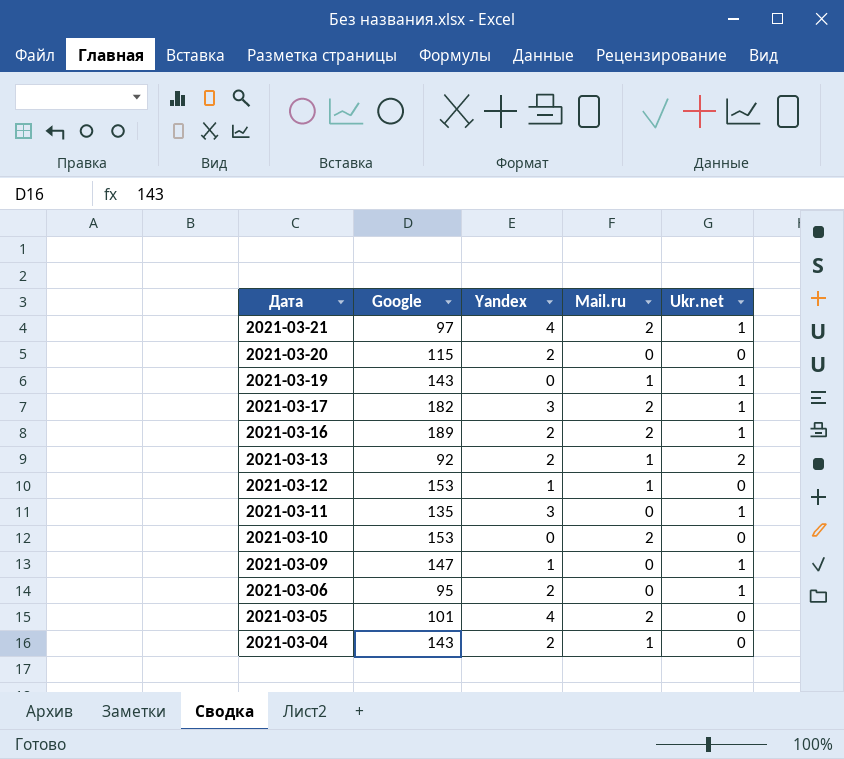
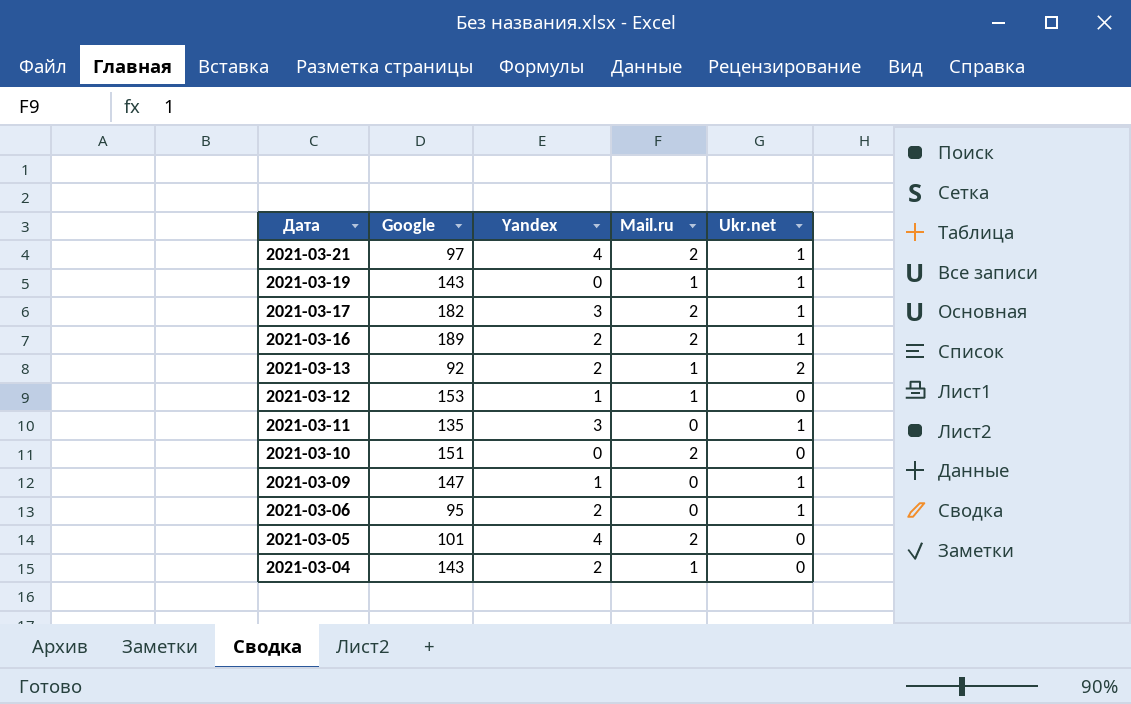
row 2021-03-20: 115 | 2 | 0 | 0 -> none
2021-03-10 | Google: 153 -> 151

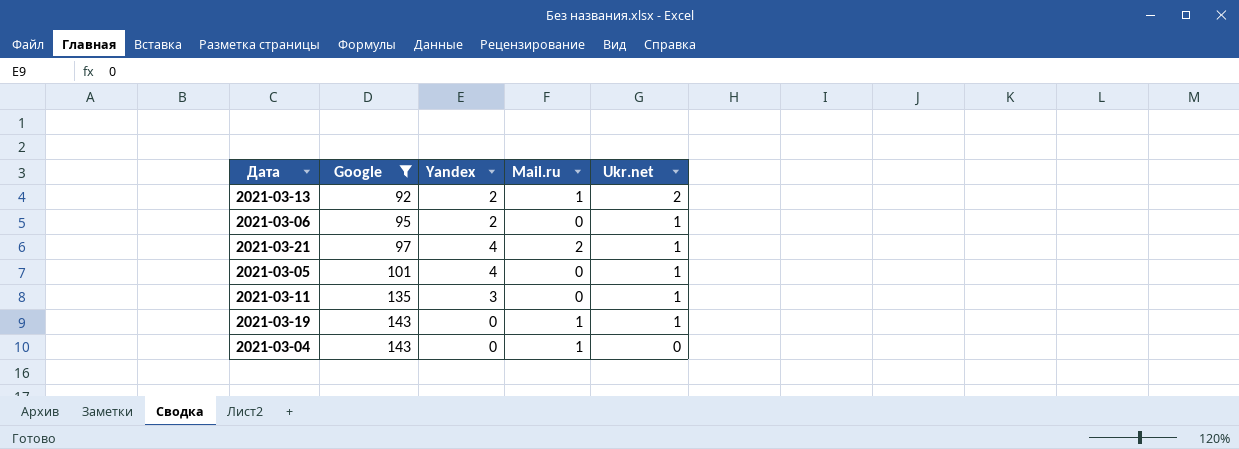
filter: none -> Google <= 143
row order: Дата descending -> Google ascending
2021-03-05 | Mail.ru: 2 -> 0
2021-03-05 | Ukr.net: 0 -> 1
2021-03-04 | Yandex: 2 -> 0

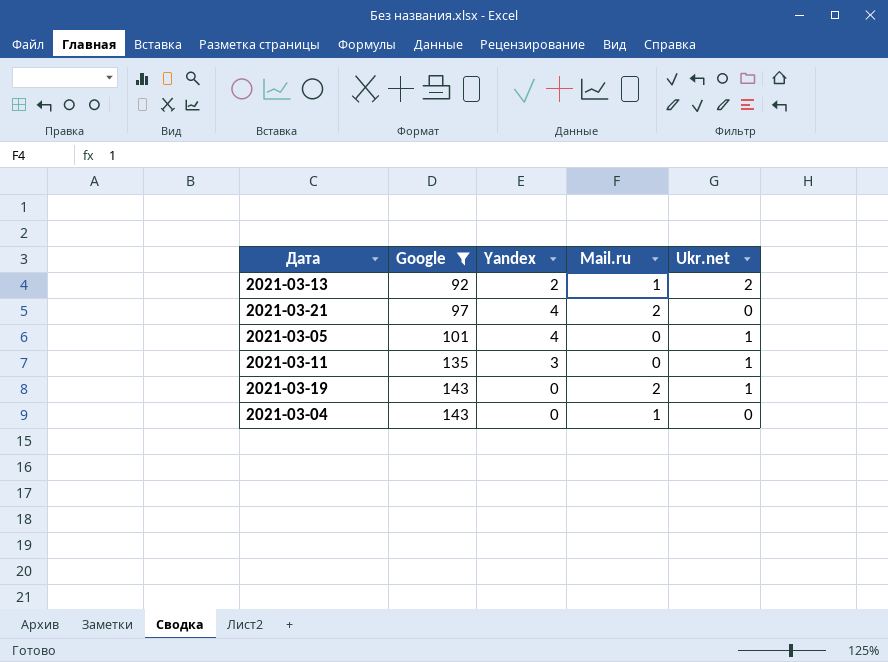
row 2021-03-06: 95 | 2 | 0 | 1 -> none
2021-03-21 | Ukr.net: 1 -> 0
2021-03-19 | Mail.ru: 1 -> 2

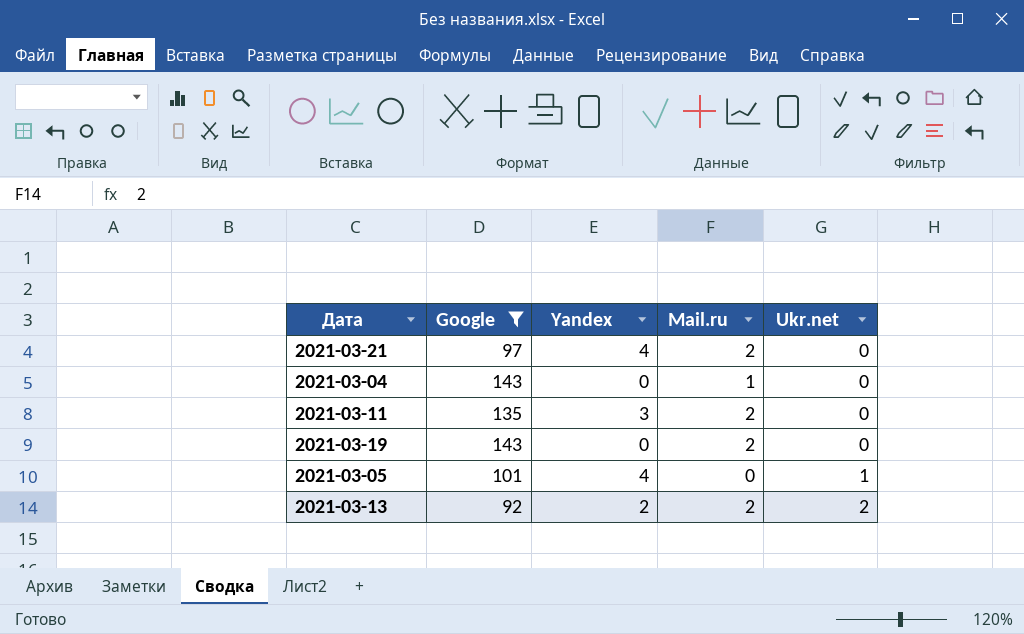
row order: Google ascending -> Ukr.net ascending
2021-03-11 | Mail.ru: 0 -> 2
2021-03-11 | Ukr.net: 1 -> 0
2021-03-19 | Ukr.net: 1 -> 0
2021-03-13 | Mail.ru: 1 -> 2

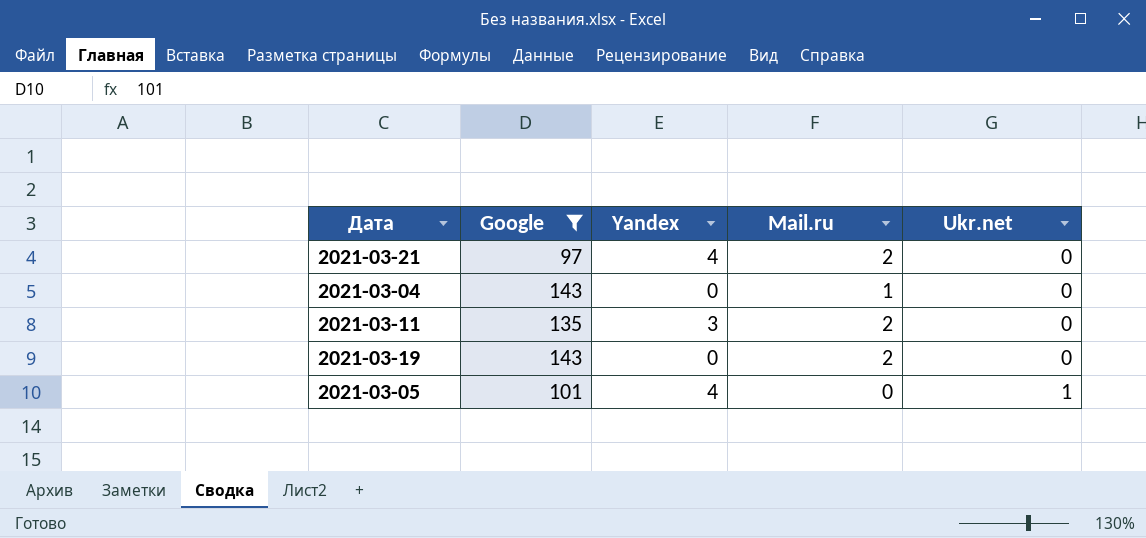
row 2021-03-13: 92 | 2 | 2 | 2 -> none

